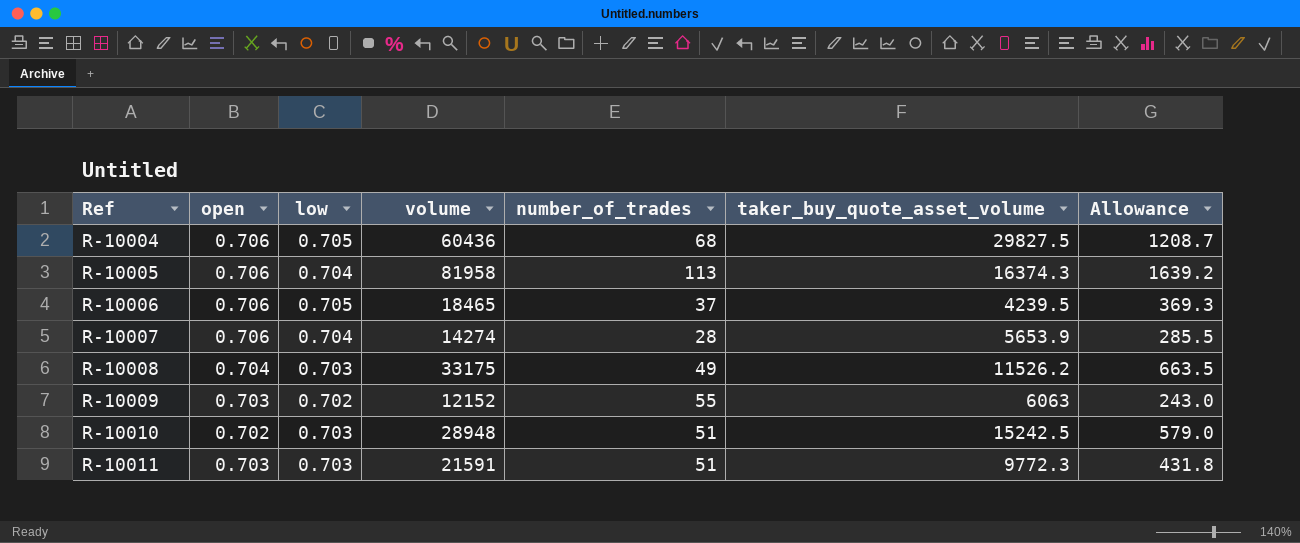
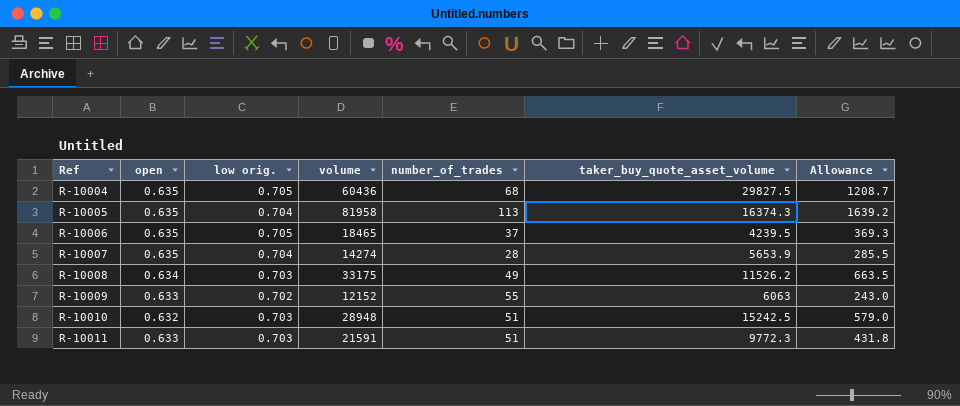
column name: low -> low orig.
R-10004 | open: 0.706 -> 0.635
R-10005 | open: 0.706 -> 0.635
R-10006 | open: 0.706 -> 0.635
R-10007 | open: 0.706 -> 0.635
R-10008 | open: 0.704 -> 0.634
R-10009 | open: 0.703 -> 0.633
R-10010 | open: 0.702 -> 0.632
R-10011 | open: 0.703 -> 0.633

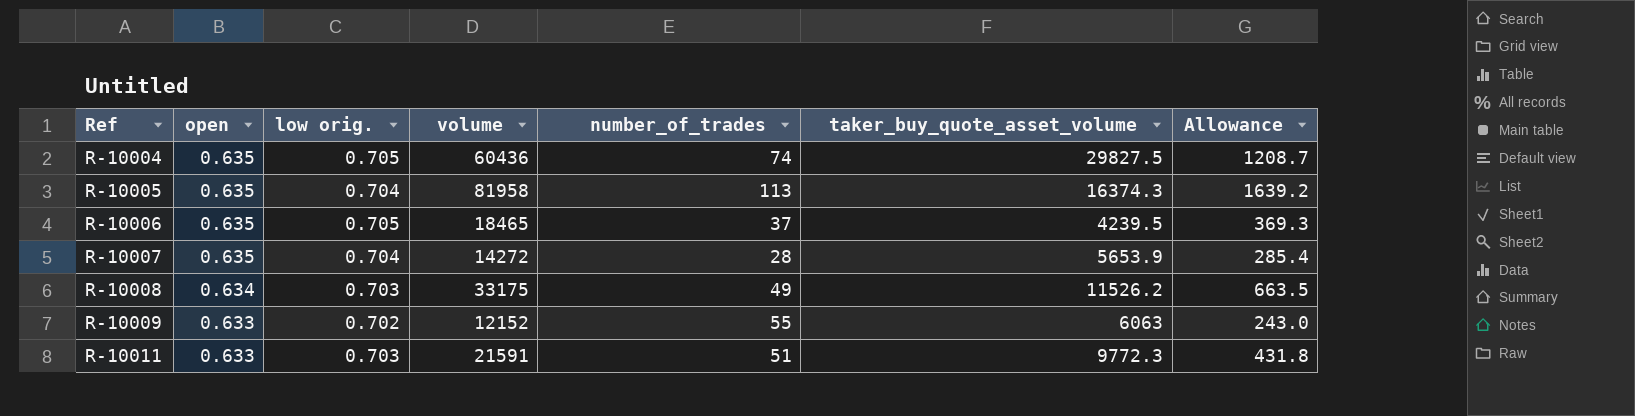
row R-10010: 0.632 | 0.703 | 28948 | 51 | 15242.5 | 579.0 -> none
R-10004 | number_of_trades: 68 -> 74
R-10007 | volume: 14274 -> 14272
R-10007 | Allowance: 285.5 -> 285.4

